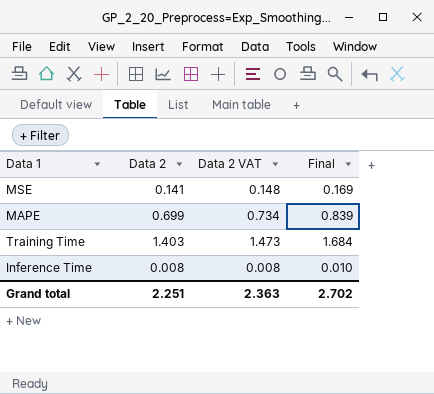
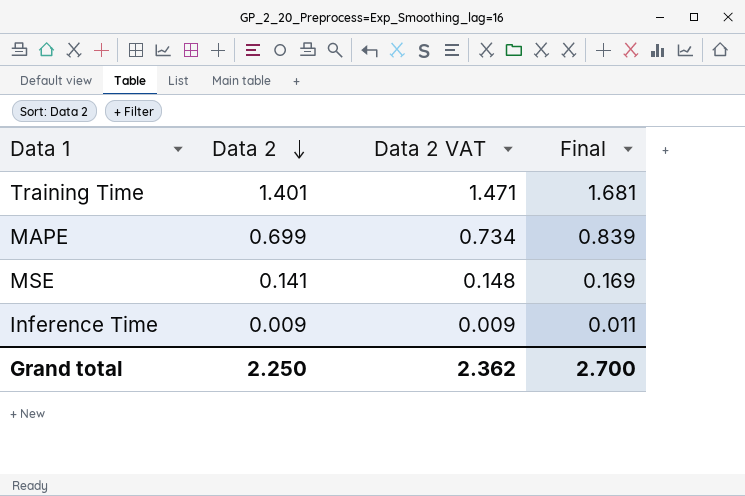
row order: none -> Data 2 descending
Training Time | Data 2: 1.403 -> 1.401
Training Time | Data 2 VAT: 1.473 -> 1.471
Training Time | Final: 1.684 -> 1.681
Inference Time | Data 2: 0.008 -> 0.009
Inference Time | Data 2 VAT: 0.008 -> 0.009
Inference Time | Final: 0.010 -> 0.011
Grand total | Data 2: 2.251 -> 2.250
Grand total | Data 2 VAT: 2.363 -> 2.362
Grand total | Final: 2.702 -> 2.700

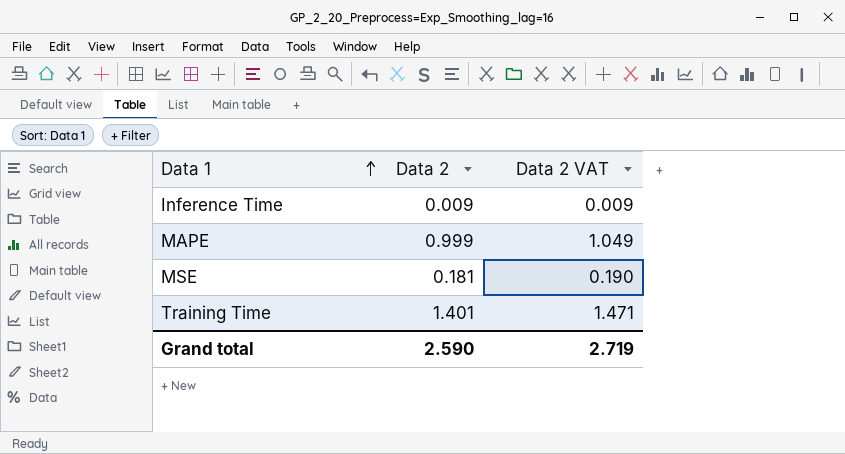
row order: Data 2 descending -> Data 1 ascending
column Final | formula: [Data 2] * 1.2 -> none
MAPE | Data 2: 0.699 -> 0.999
MAPE | Data 2 VAT: 0.734 -> 1.049
MSE | Data 2: 0.141 -> 0.181
MSE | Data 2 VAT: 0.148 -> 0.190
Grand total | Data 2: 2.250 -> 2.590
Grand total | Data 2 VAT: 2.362 -> 2.719

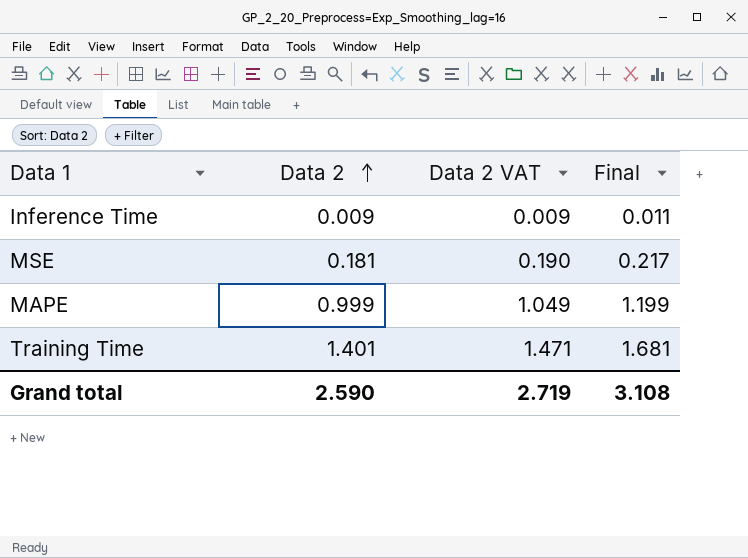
row order: Data 1 ascending -> Data 2 ascending
column Final | formula: none -> [Data 2] * 1.2

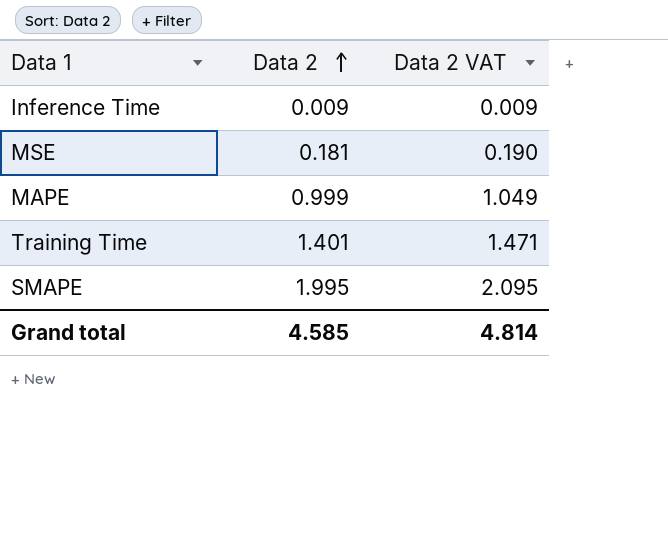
column Final | formula: [Data 2] * 1.2 -> none
row SMAPE: none -> 1.995 | 2.095
Grand total | Data 2: 2.590 -> 4.585
Grand total | Data 2 VAT: 2.719 -> 4.814

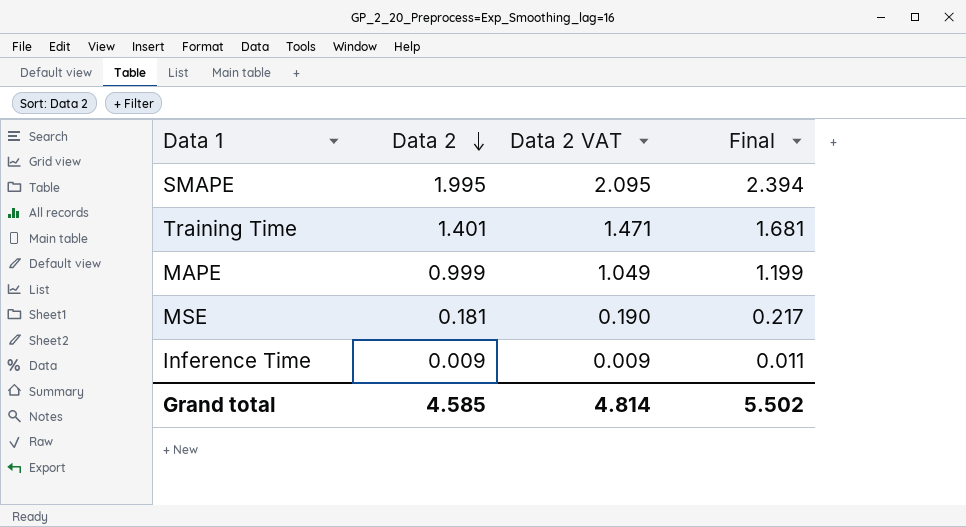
row order: Data 2 ascending -> Data 2 descending
column Final | formula: none -> [Data 2] * 1.2

